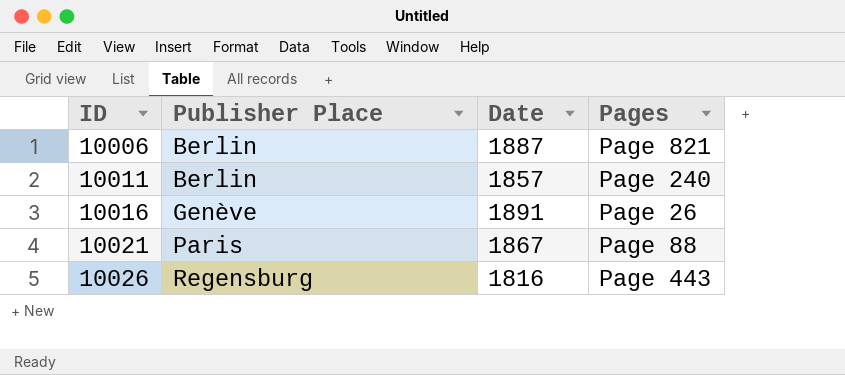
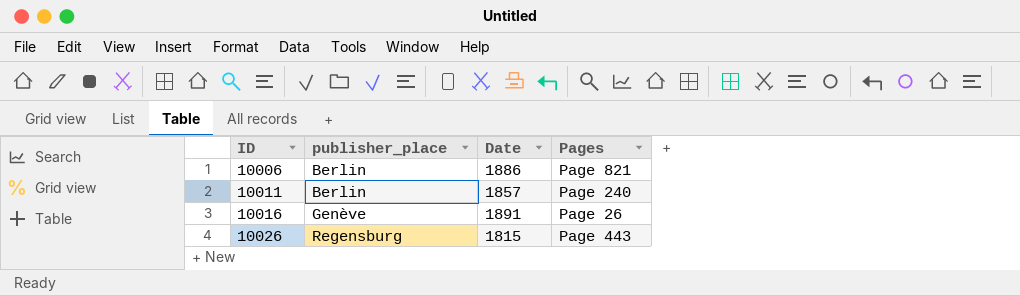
column name: Publisher Place -> publisher_place
row 10021: Paris | 1867 | Page 88 -> none
10006 | Date: 1887 -> 1886
10026 | Date: 1816 -> 1815

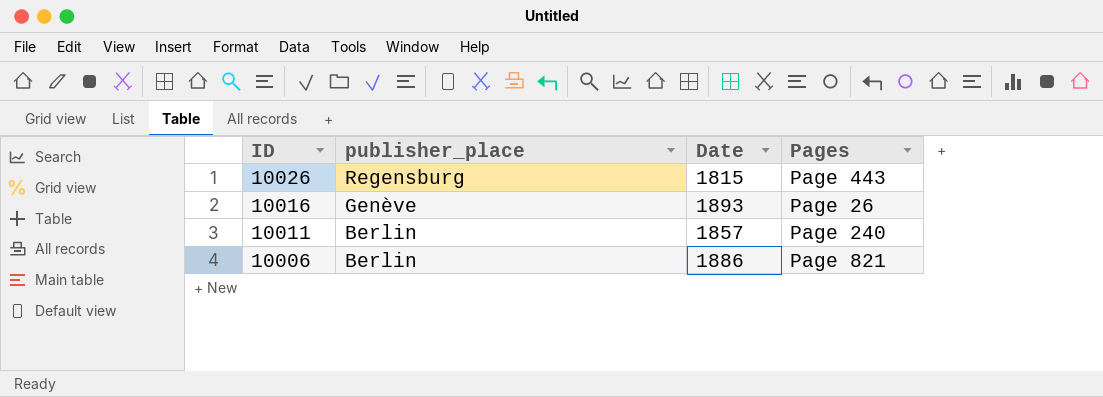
row order: ID ascending -> ID descending
10016 | Date: 1891 -> 1893

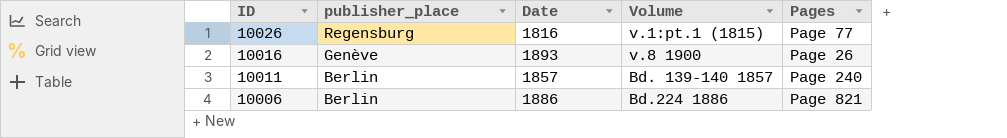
column Volume | position: none -> 4
10026 | Date: 1815 -> 1816
10026 | Pages: Page 443 -> Page 77

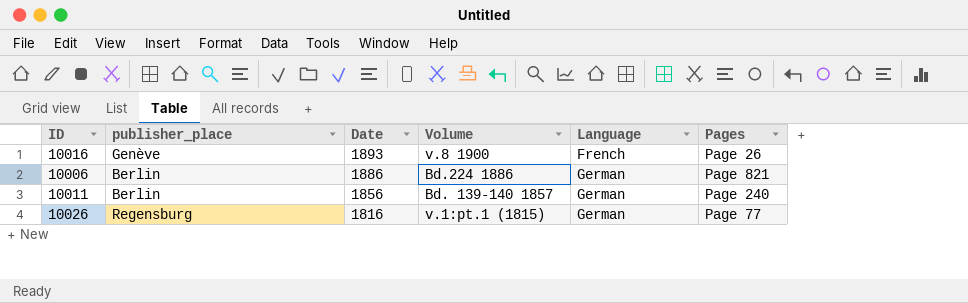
row order: ID descending -> Date descending
column Language | position: none -> 5
10011 | Date: 1857 -> 1856

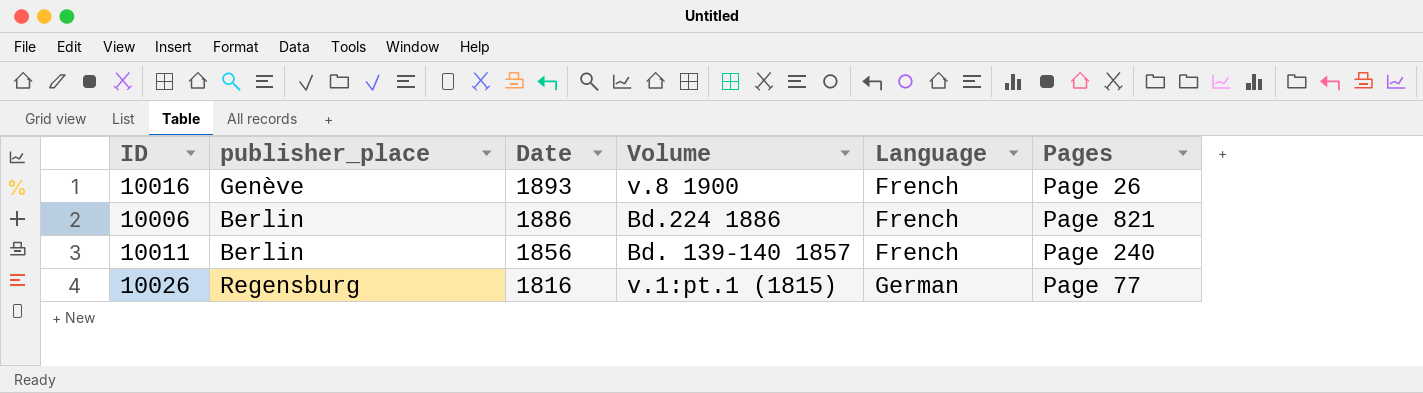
10006 | Language: German -> French
10011 | Language: German -> French

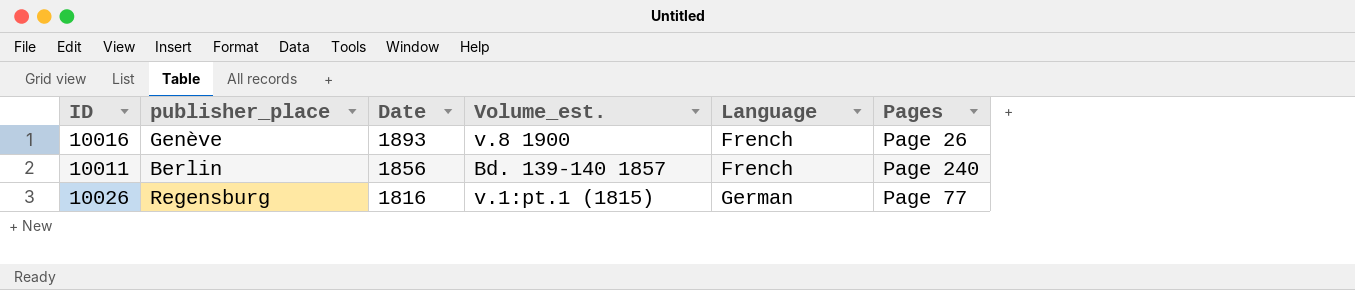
column name: Volume -> Volume_est.
row 10006: Berlin | 1886 | Bd.224 1886 | French | Page 821 -> none

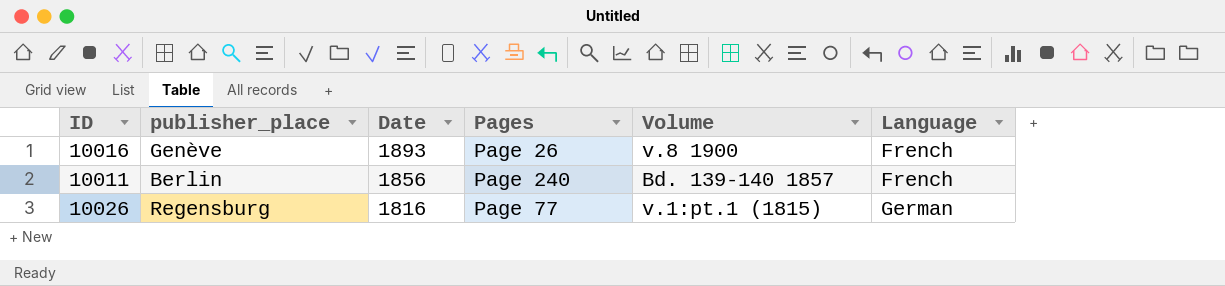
column Pages | position: 6 -> 4
column name: Volume_est. -> Volume

